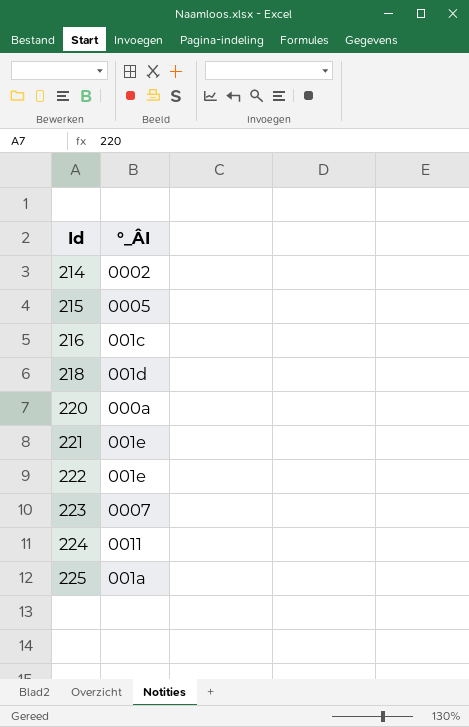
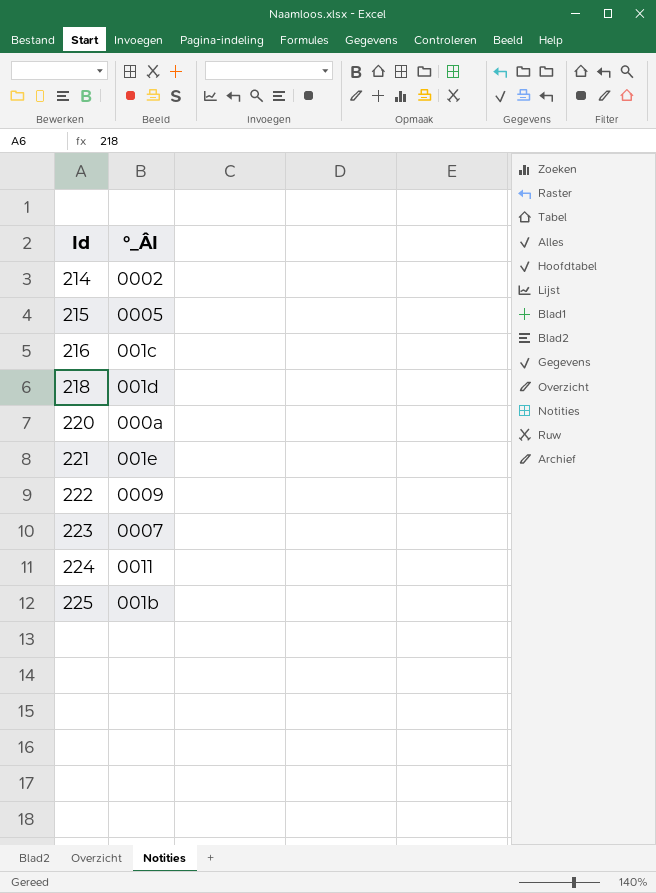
222 | °_ÂI: 001e -> 0009
225 | °_ÂI: 001a -> 001b

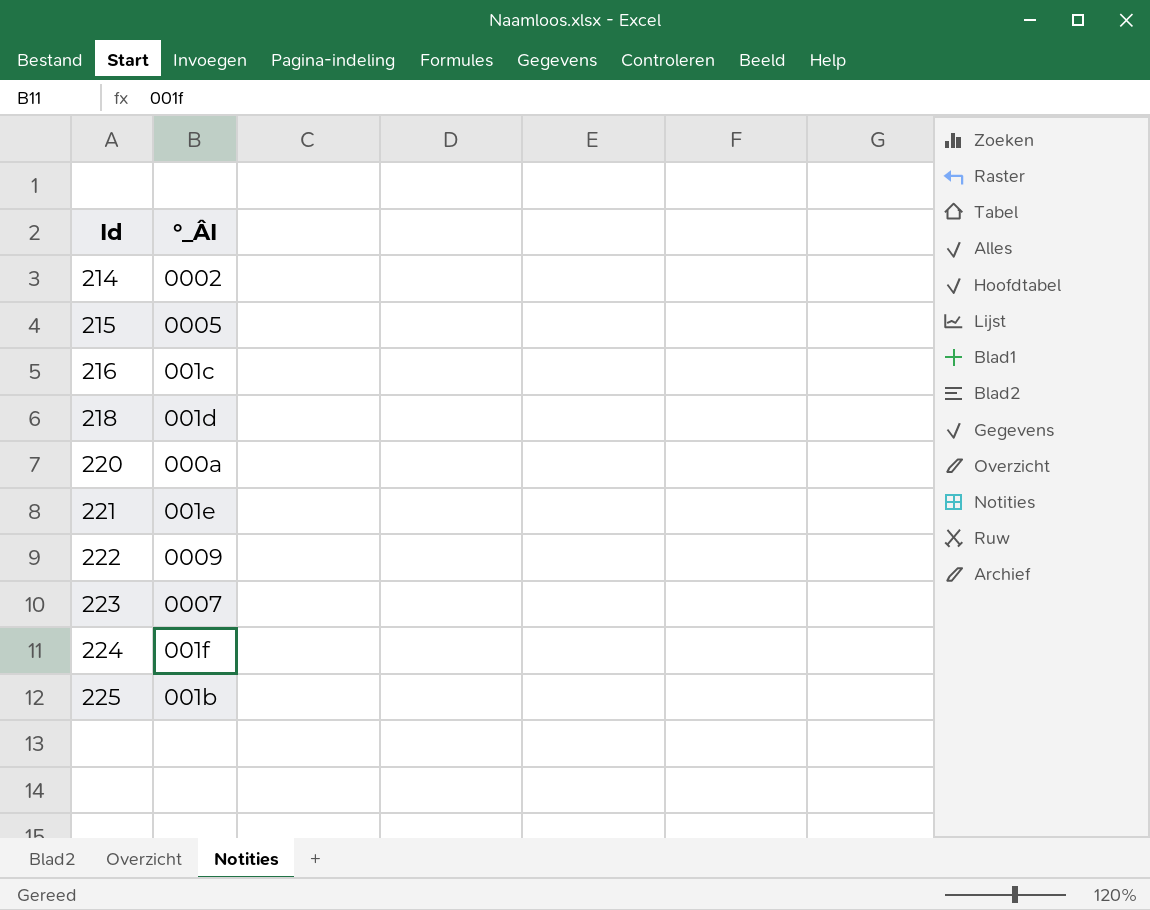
224 | °_ÂI: 0011 -> 001f

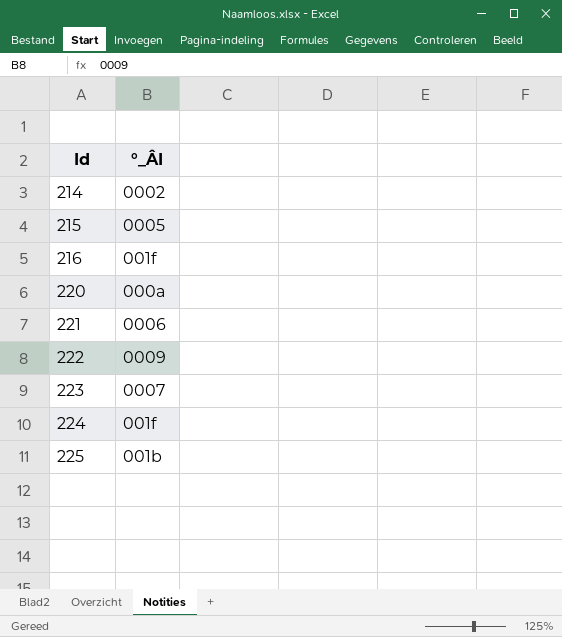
row 218: 001d -> none
216 | °_ÂI: 001c -> 001f
221 | °_ÂI: 001e -> 0006

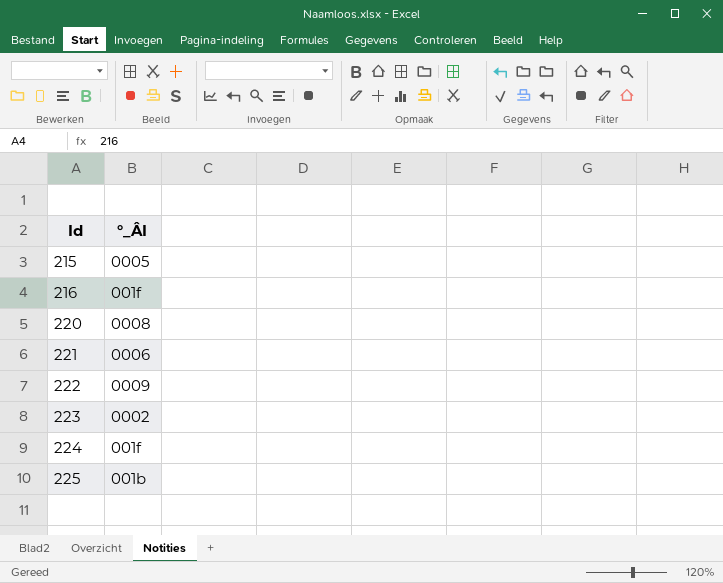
row 214: 0002 -> none
220 | °_ÂI: 000a -> 0008
223 | °_ÂI: 0007 -> 0002

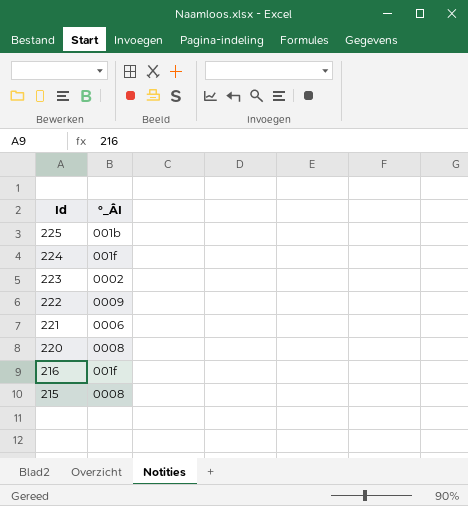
row order: Id ascending -> Id descending
215 | °_ÂI: 0005 -> 0008

